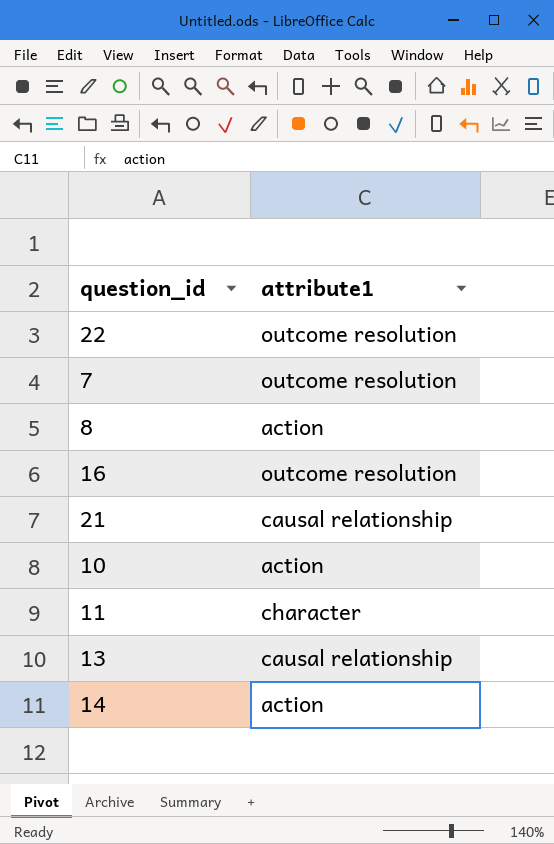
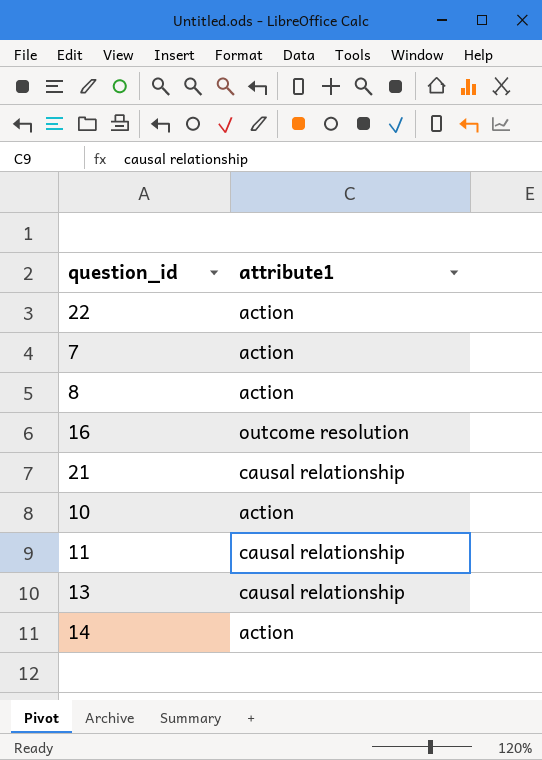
22 | attribute1: outcome resolution -> action
7 | attribute1: outcome resolution -> action
11 | attribute1: character -> causal relationship

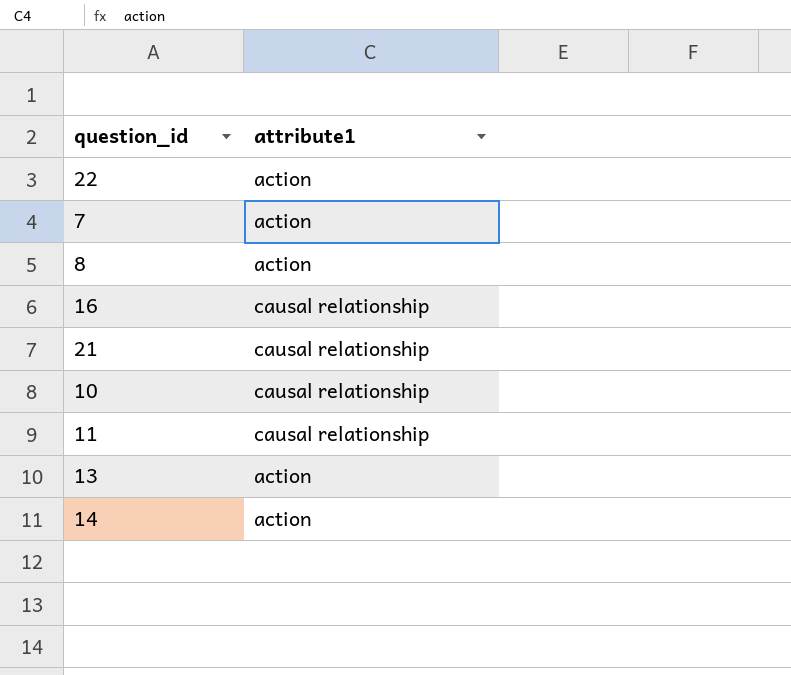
16 | attribute1: outcome resolution -> causal relationship
10 | attribute1: action -> causal relationship
13 | attribute1: causal relationship -> action

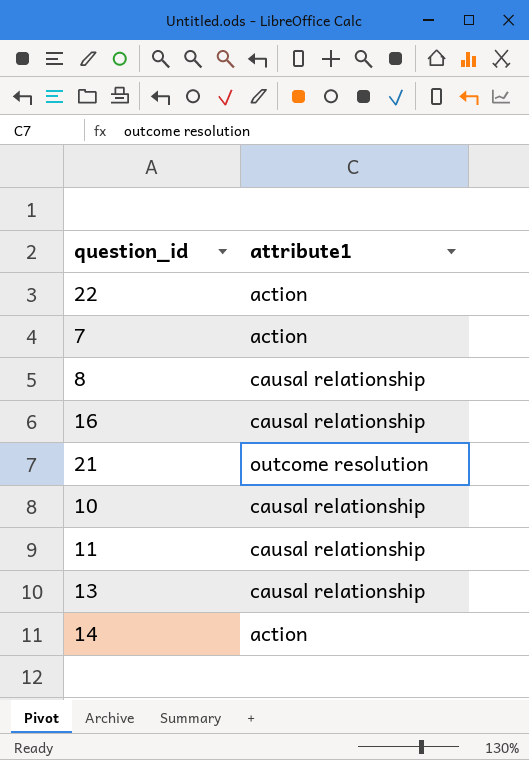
8 | attribute1: action -> causal relationship
21 | attribute1: causal relationship -> outcome resolution
13 | attribute1: action -> causal relationship

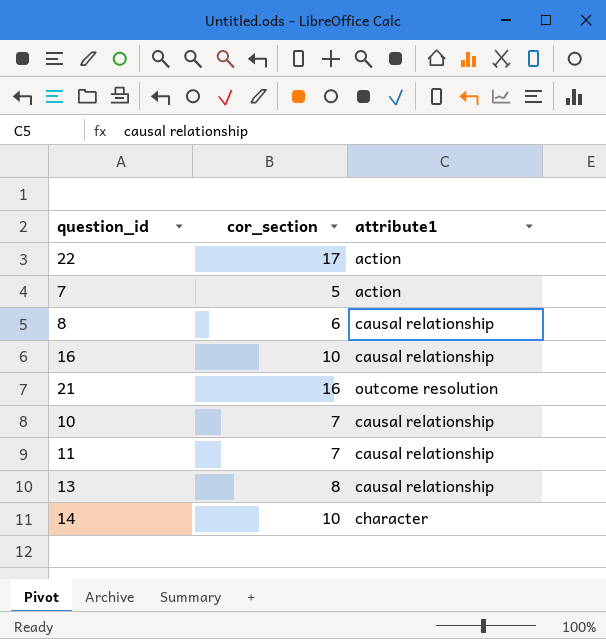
column cor_section | position: none -> 2
14 | attribute1: action -> character

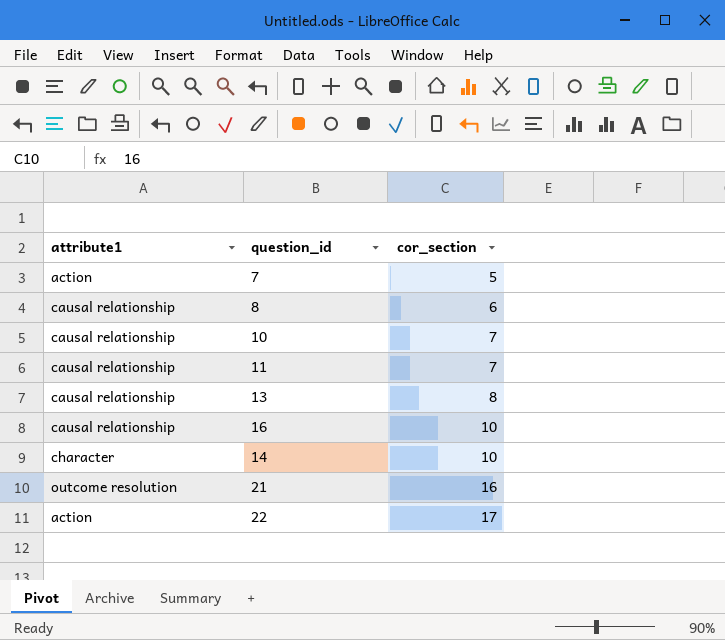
row order: none -> cor_section ascending
column attribute1 | position: 3 -> 1

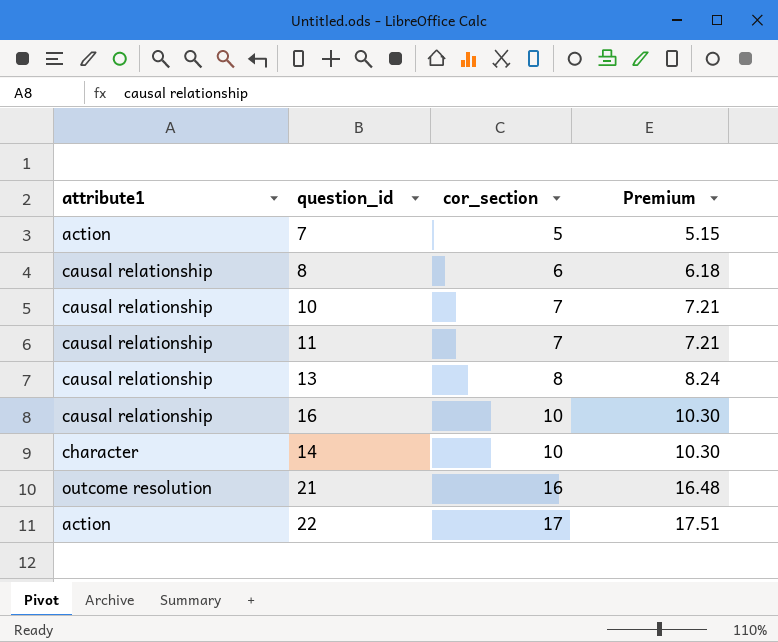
column Premium | formula: none -> [cor_section] * 1.03

